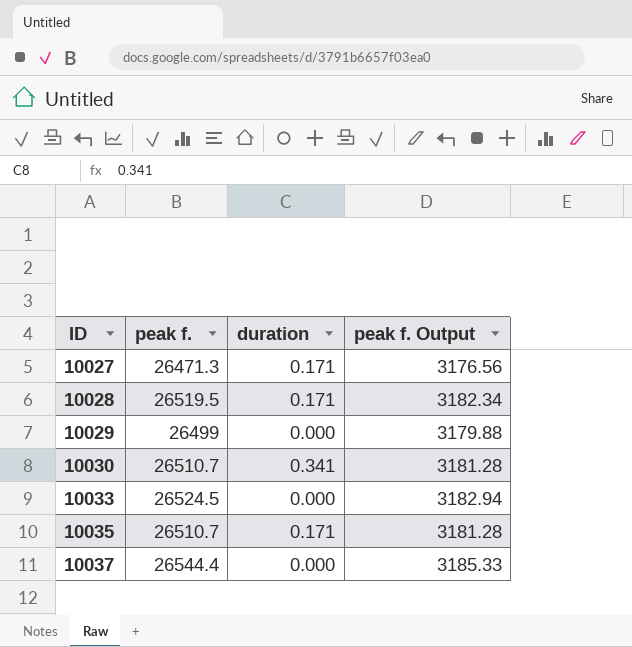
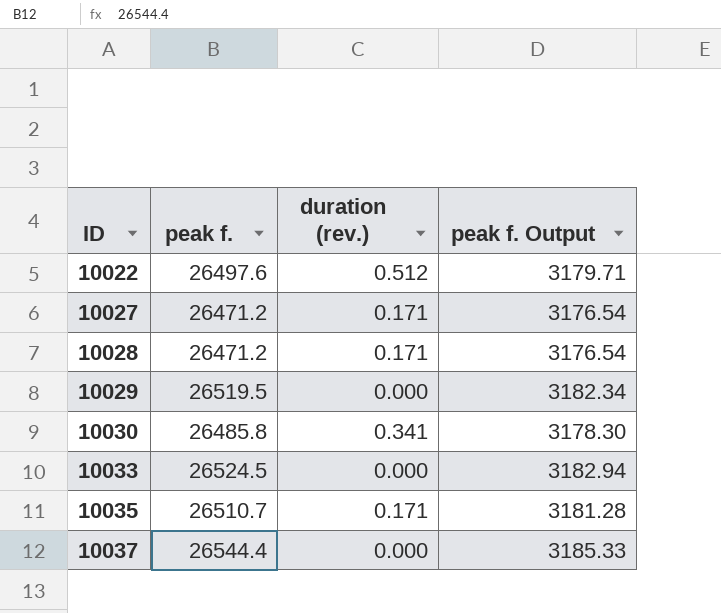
column name: duration -> duration (rev.)
row 10022: none -> 26497.6 | 0.512 | 3179.71
10027 | peak f.: 26471.3 -> 26471.2
10027 | peak f. Output: 3176.56 -> 3176.54
10028 | peak f.: 26519.5 -> 26471.2
10028 | peak f. Output: 3182.34 -> 3176.54
10029 | peak f.: 26499 -> 26519.5
10029 | peak f. Output: 3179.88 -> 3182.34
10030 | peak f.: 26510.7 -> 26485.8
10030 | peak f. Output: 3181.28 -> 3178.30

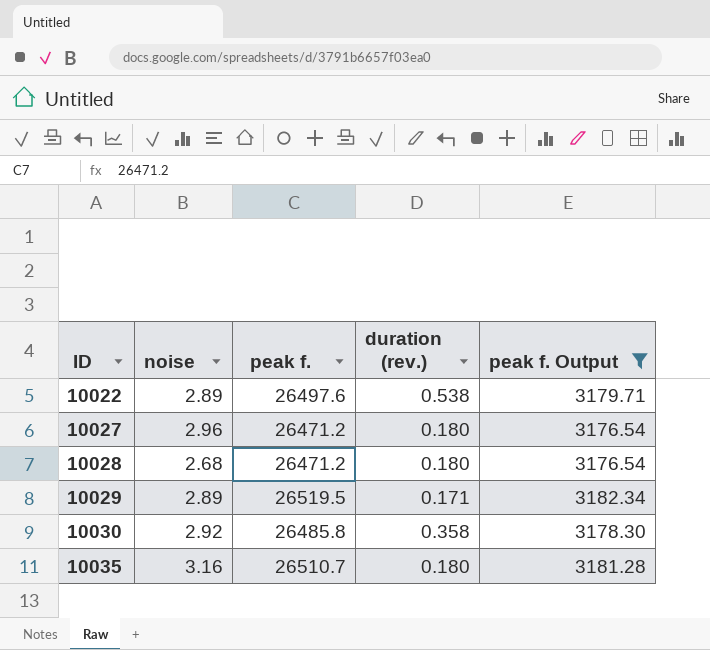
filter: none -> peak f. Output <= 3182.34
column noise | position: none -> 2
10022 | duration (rev.): 0.512 -> 0.538
10027 | duration (rev.): 0.171 -> 0.180
10028 | duration (rev.): 0.171 -> 0.180
10029 | duration (rev.): 0.000 -> 0.171
10030 | duration (rev.): 0.341 -> 0.358
10035 | duration (rev.): 0.171 -> 0.180

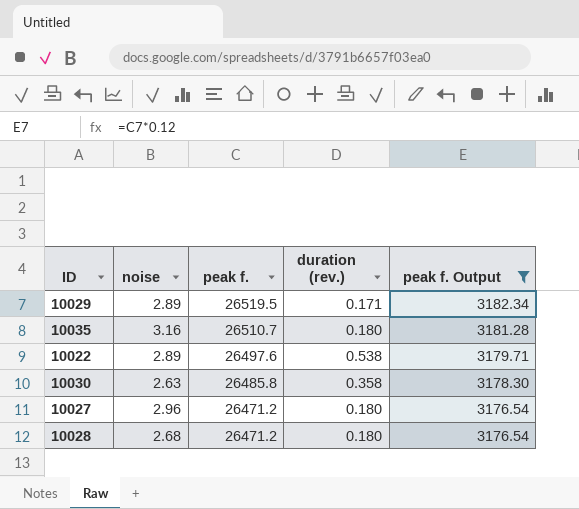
row order: ID ascending -> peak f. descending
10030 | noise: 2.92 -> 2.63

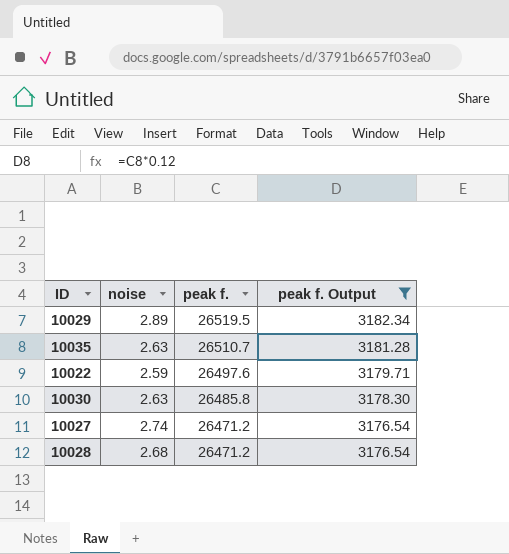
column duration (rev.) | position: 4 -> none
10035 | noise: 3.16 -> 2.63
10022 | noise: 2.89 -> 2.59
10027 | noise: 2.96 -> 2.74

